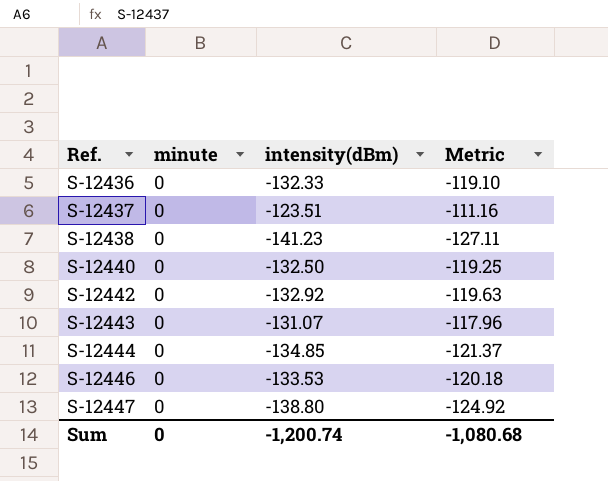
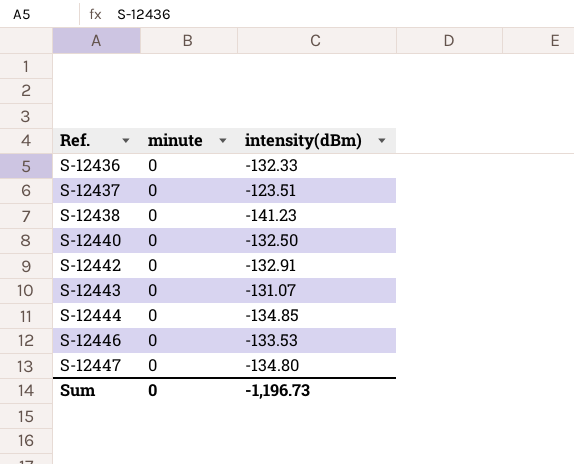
column Metric | formula: [intensity(dBm)] * 0.9 -> none
S-12442 | intensity(dBm): -132.92 -> -132.91
S-12447 | intensity(dBm): -138.80 -> -134.80
Sum | intensity(dBm): -1,200.74 -> -1,196.73

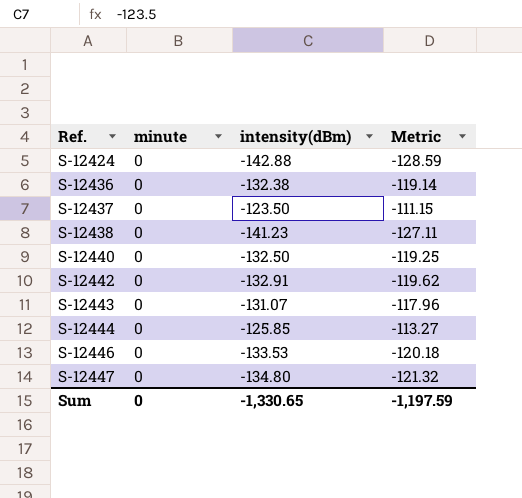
column Metric | formula: none -> [intensity(dBm)] * 0.9
row S-12424: none -> 0 | -142.88 | -128.59
S-12436 | intensity(dBm): -132.33 -> -132.38
S-12437 | intensity(dBm): -123.51 -> -123.50
S-12444 | intensity(dBm): -134.85 -> -125.85
Sum | intensity(dBm): -1,196.73 -> -1,330.65

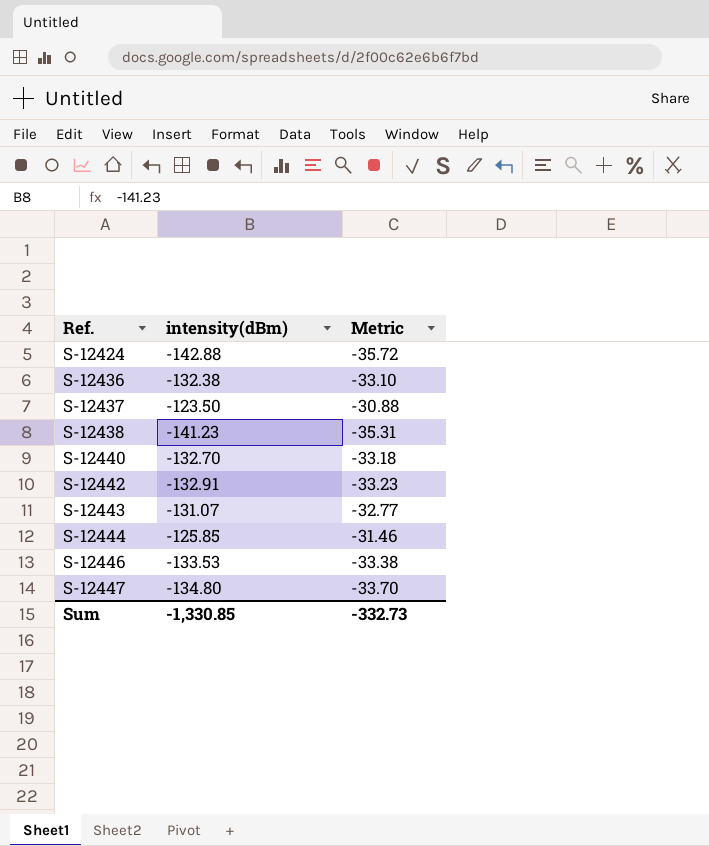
column minute | position: 2 -> none
column Metric | formula: [intensity(dBm)] * 0.9 -> [intensity(dBm)] * 0.25
S-12440 | intensity(dBm): -132.50 -> -132.70
Sum | intensity(dBm): -1,330.65 -> -1,330.85
Sum | Metric: -1,197.59 -> -332.73

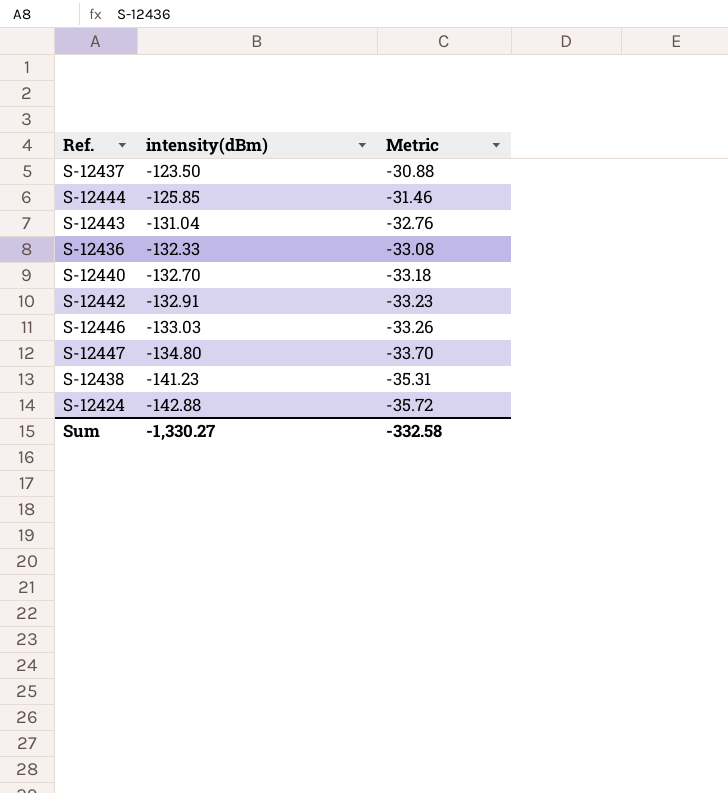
row order: Ref. ascending -> intensity(dBm) descending
S-12443 | intensity(dBm): -131.07 -> -131.04
S-12443 | Metric: -32.77 -> -32.76
S-12436 | intensity(dBm): -132.38 -> -132.33
S-12436 | Metric: -33.10 -> -33.08
S-12446 | intensity(dBm): -133.53 -> -133.03
S-12446 | Metric: -33.38 -> -33.26
Sum | intensity(dBm): -1,330.85 -> -1,330.27
Sum | Metric: -332.73 -> -332.58

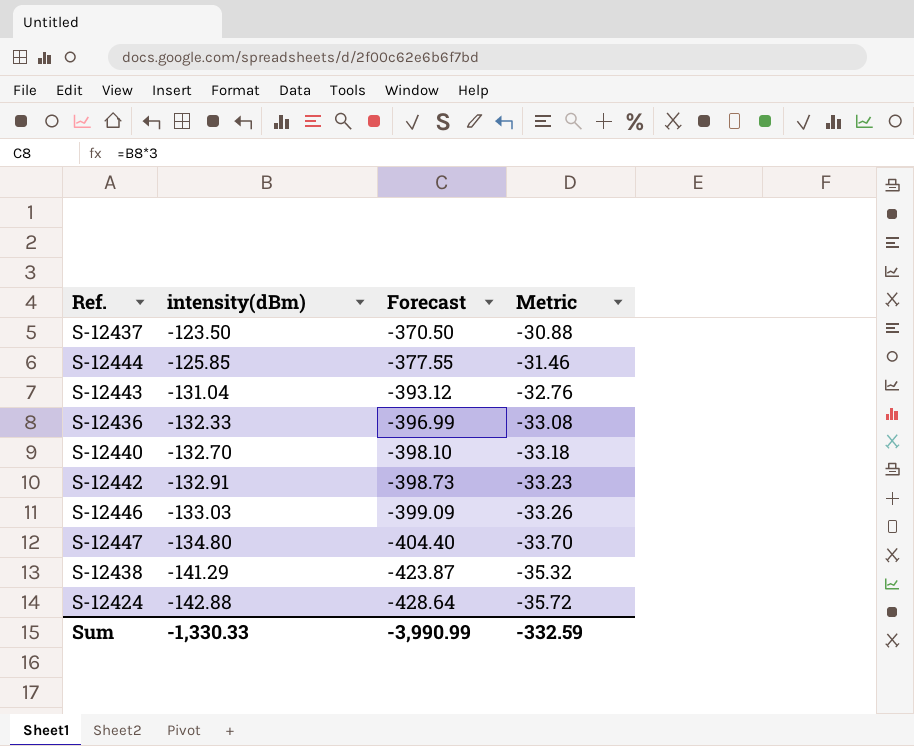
column Forecast | formula: none -> [intensity(dBm)] * 3
S-12438 | intensity(dBm): -141.23 -> -141.29
S-12438 | Metric: -35.31 -> -35.32
Sum | intensity(dBm): -1,330.27 -> -1,330.33
Sum | Metric: -332.58 -> -332.59

